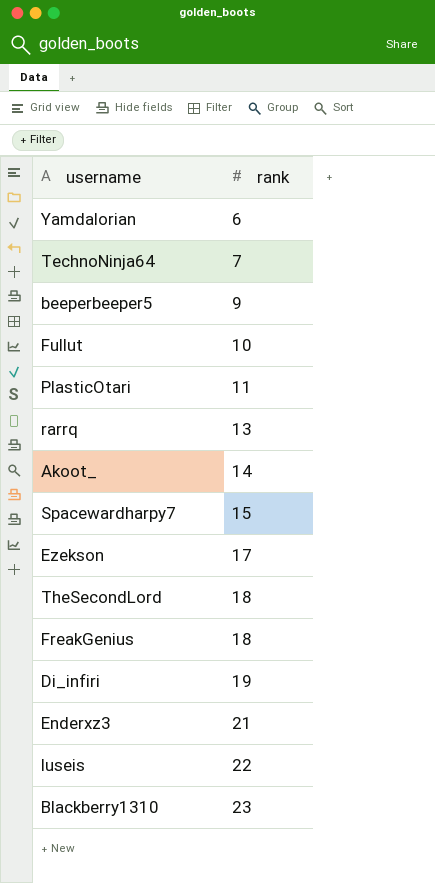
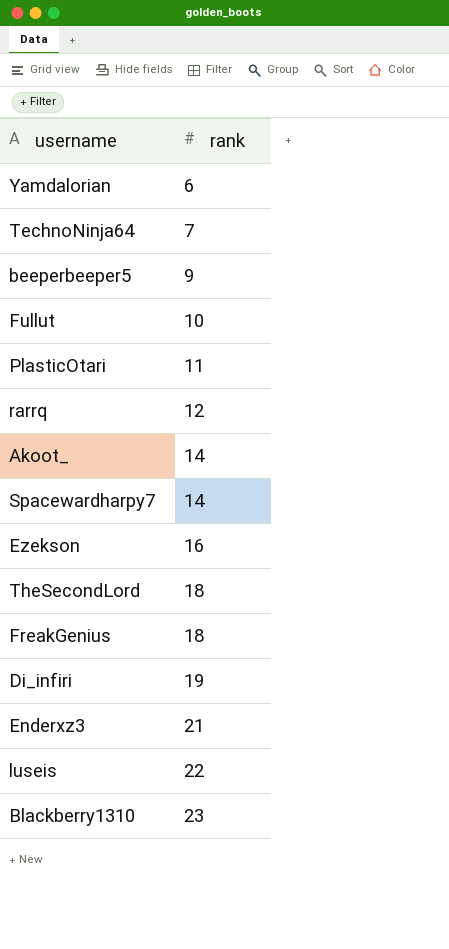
rarrq | rank: 13 -> 12
Spacewardharpy7 | rank: 15 -> 14
Ezekson | rank: 17 -> 16

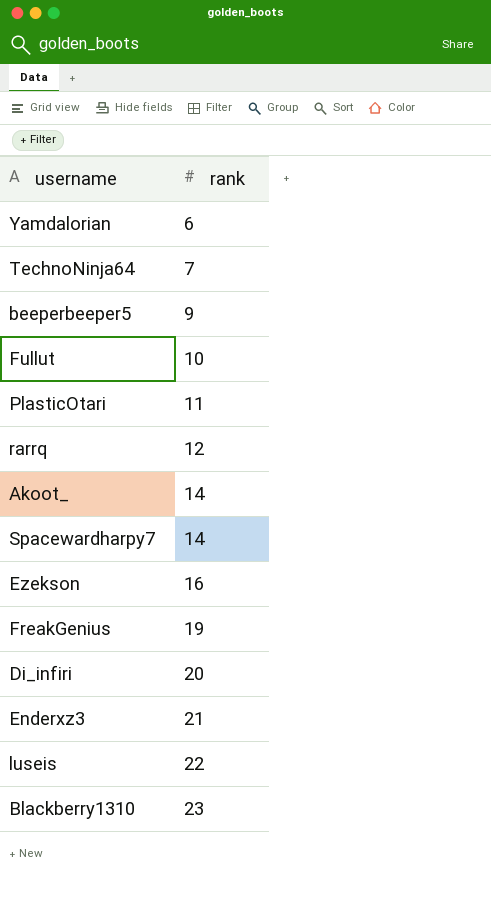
row TheSecondLord: 18 -> none
FreakGenius | rank: 18 -> 19
Di_infiri | rank: 19 -> 20

